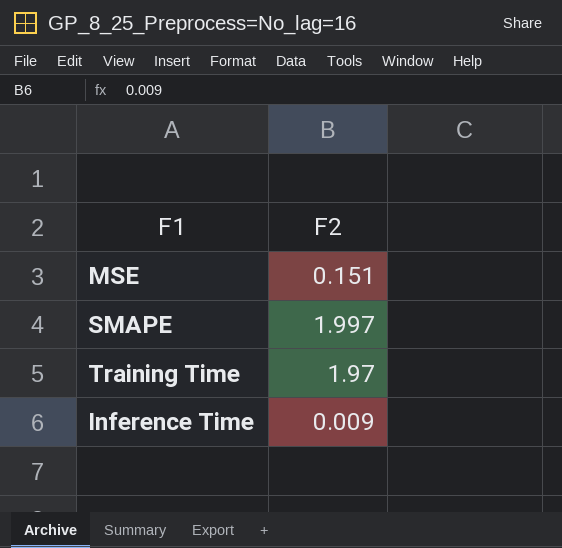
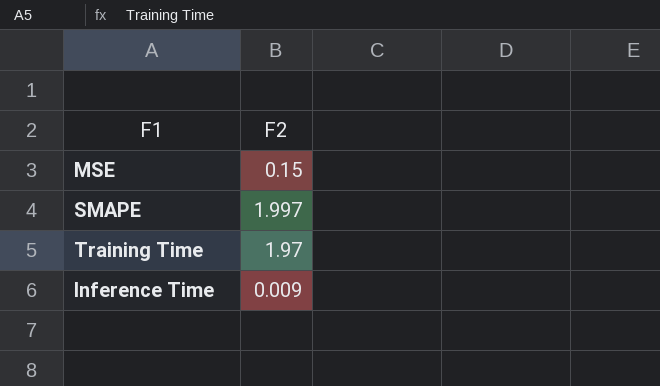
MSE | F2: 0.151 -> 0.15

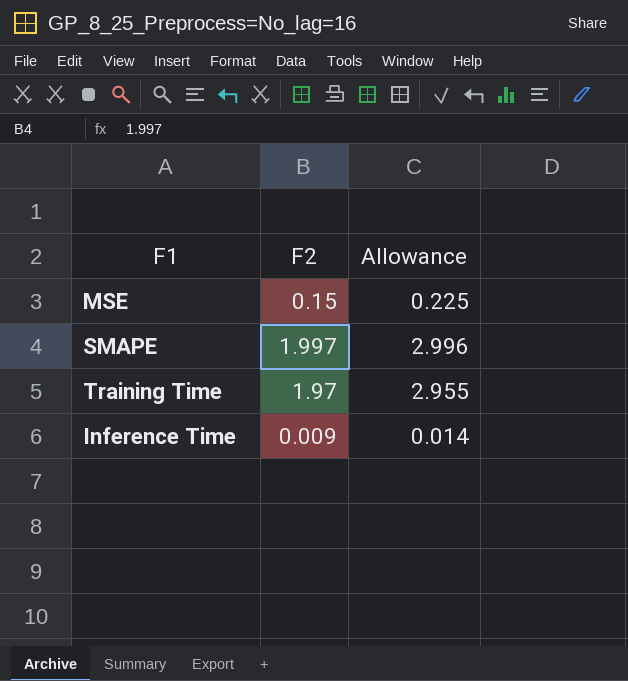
column Allowance | formula: none -> [F2] * 1.5

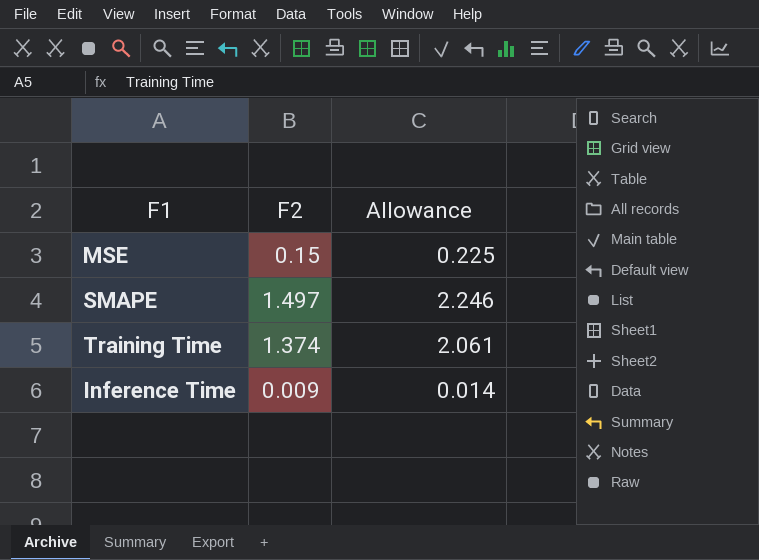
SMAPE | F2: 1.997 -> 1.497
SMAPE | Allowance: 2.996 -> 2.246
Training Time | F2: 1.97 -> 1.374
Training Time | Allowance: 2.955 -> 2.061

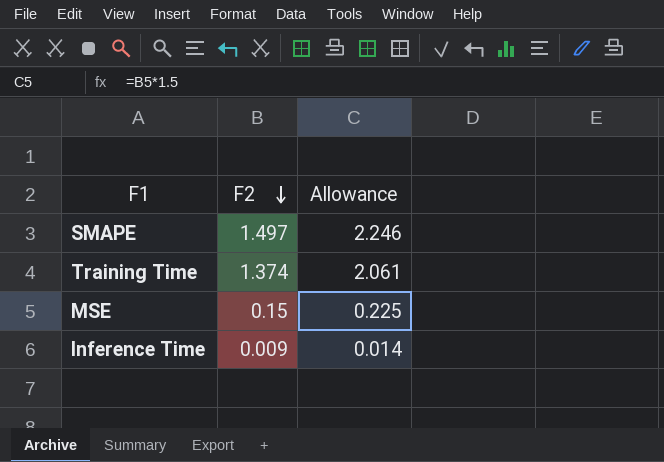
row order: none -> F2 descending

